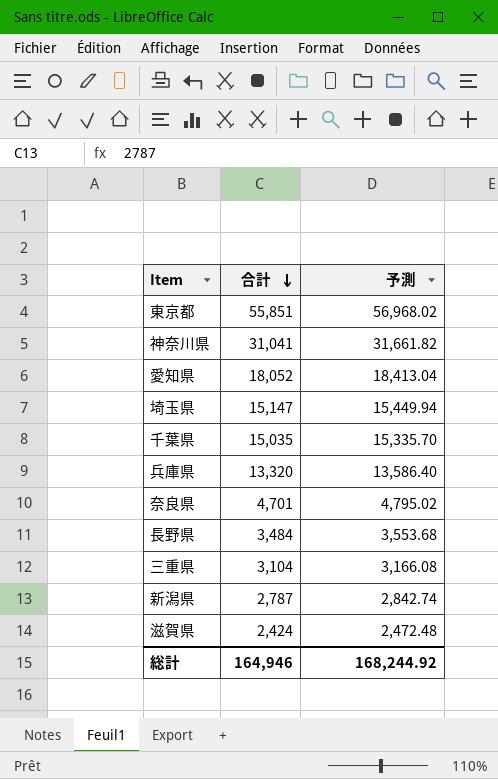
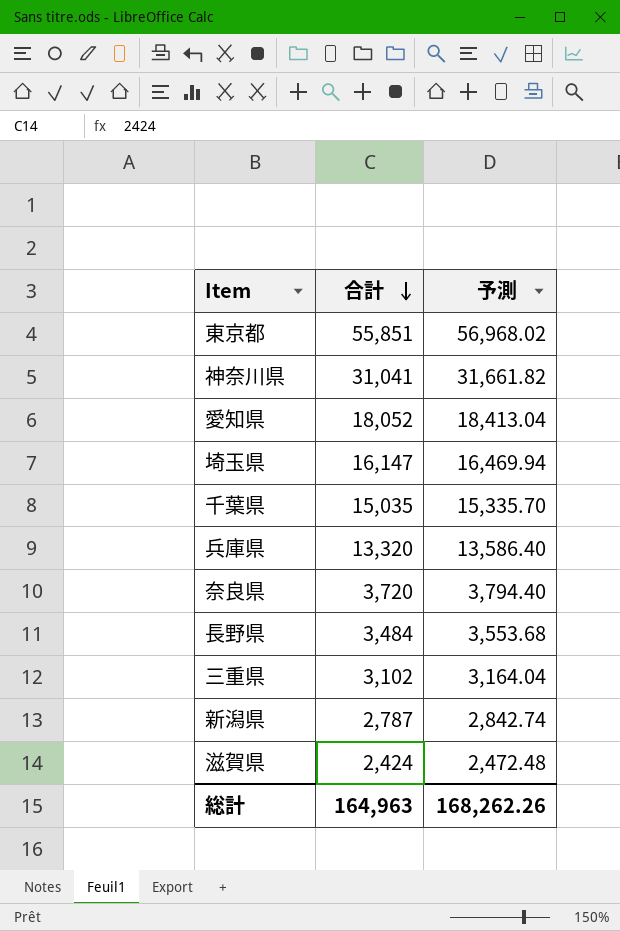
埼玉県 | 合計: 15,147 -> 16,147
埼玉県 | 予測: 15,449.94 -> 16,469.94
奈良県 | 合計: 4,701 -> 3,720
奈良県 | 予測: 4,795.02 -> 3,794.40
三重県 | 合計: 3,104 -> 3,102
三重県 | 予測: 3,166.08 -> 3,164.04
総計 | 合計: 164,946 -> 164,963
総計 | 予測: 168,244.92 -> 168,262.26

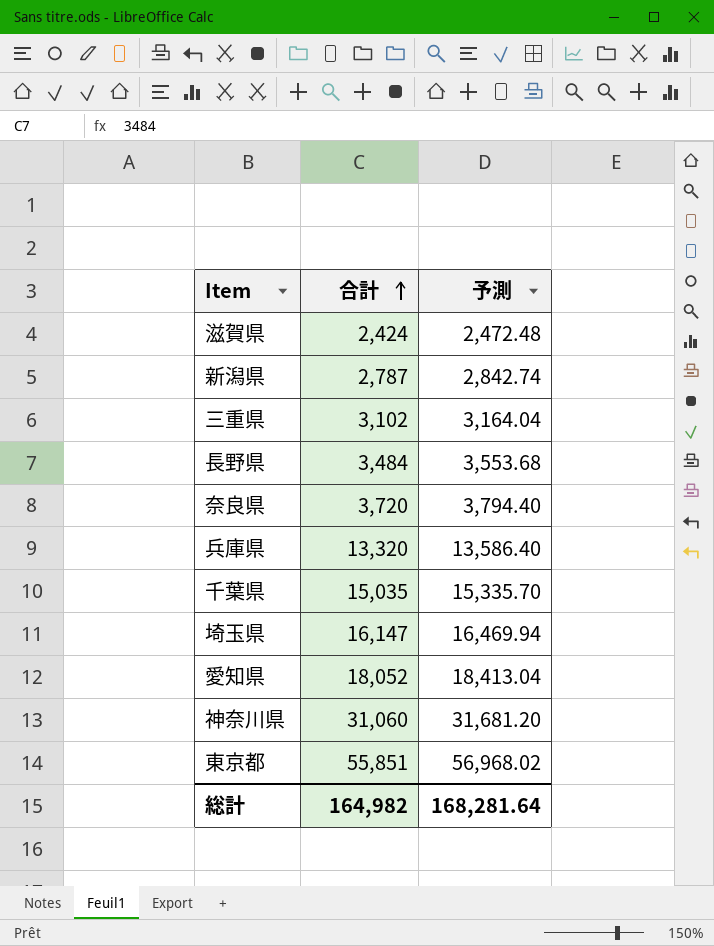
row order: 合計 descending -> 合計 ascending
神奈川県 | 合計: 31,041 -> 31,060
神奈川県 | 予測: 31,661.82 -> 31,681.20
総計 | 合計: 164,963 -> 164,982
総計 | 予測: 168,262.26 -> 168,281.64

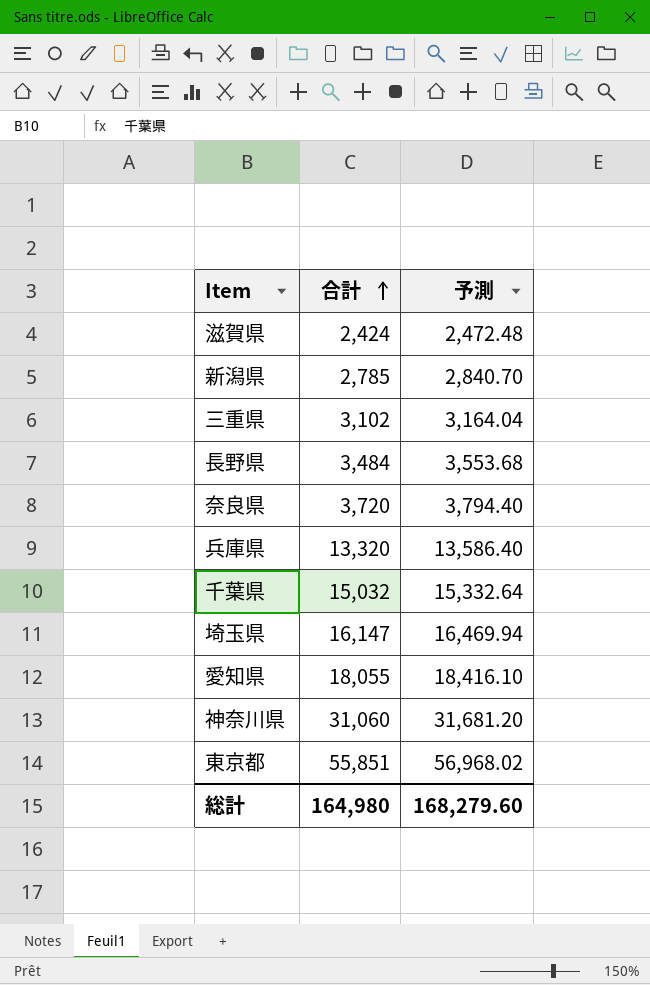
新潟県 | 合計: 2,787 -> 2,785
新潟県 | 予測: 2,842.74 -> 2,840.70
千葉県 | 合計: 15,035 -> 15,032
千葉県 | 予測: 15,335.70 -> 15,332.64
愛知県 | 合計: 18,052 -> 18,055
愛知県 | 予測: 18,413.04 -> 18,416.10
総計 | 合計: 164,982 -> 164,980
総計 | 予測: 168,281.64 -> 168,279.60

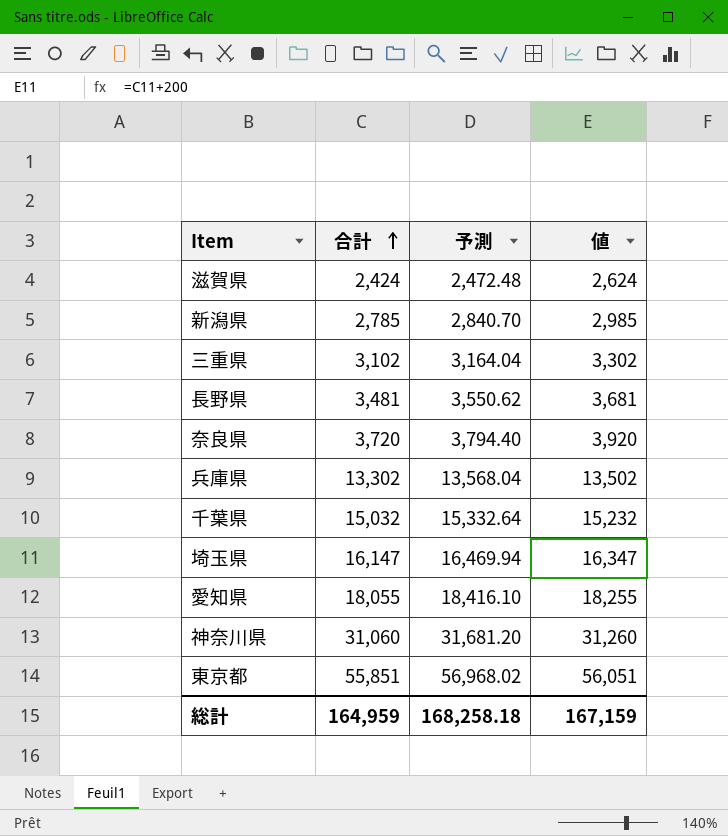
column 値 | formula: none -> [合計] + 200
長野県 | 合計: 3,484 -> 3,481
長野県 | 予測: 3,553.68 -> 3,550.62
兵庫県 | 合計: 13,320 -> 13,302
兵庫県 | 予測: 13,586.40 -> 13,568.04
総計 | 合計: 164,980 -> 164,959
総計 | 予測: 168,279.60 -> 168,258.18

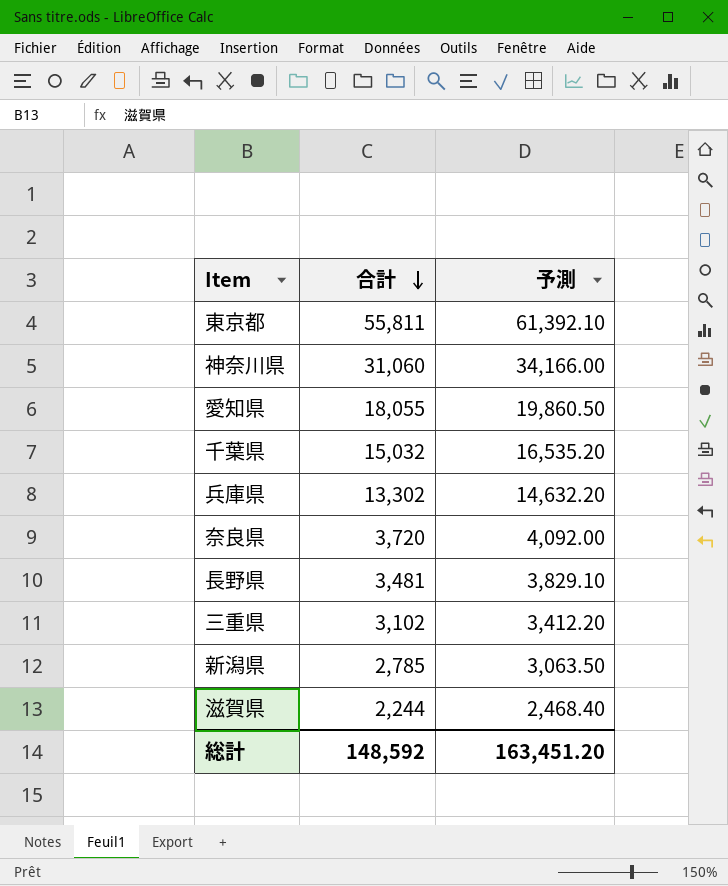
row order: 合計 ascending -> 合計 descending
column 値 | formula: [合計] + 200 -> none
column 予測 | formula: [合計] * 1.02 -> [合計] * 1.1
row 埼玉県: 16,147 | 16,469.94 | 16,347 -> none
東京都 | 合計: 55,851 -> 55,811
滋賀県 | 合計: 2,424 -> 2,244
総計 | 合計: 164,959 -> 148,592
総計 | 予測: 168,258.18 -> 163,451.20

